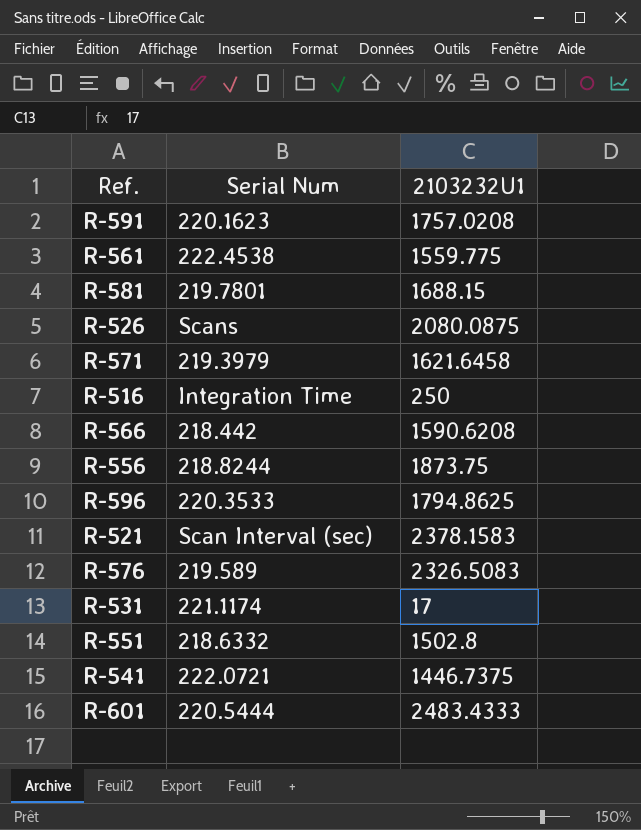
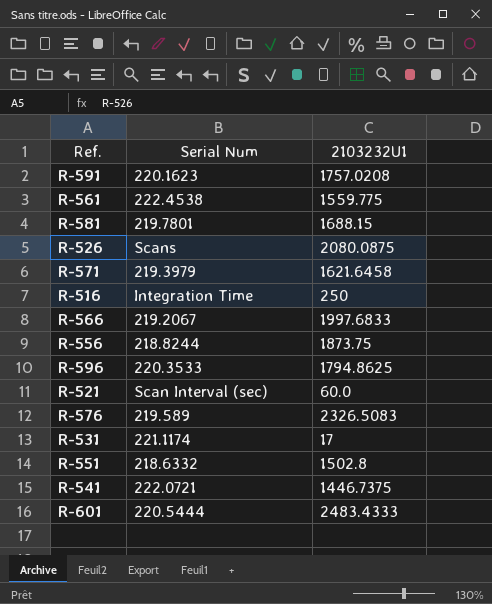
R-566 | Serial Num: 218.442 -> 219.2067
R-566 | 2103232U1: 1590.6208 -> 1997.6833
R-521 | 2103232U1: 2378.1583 -> 60.0

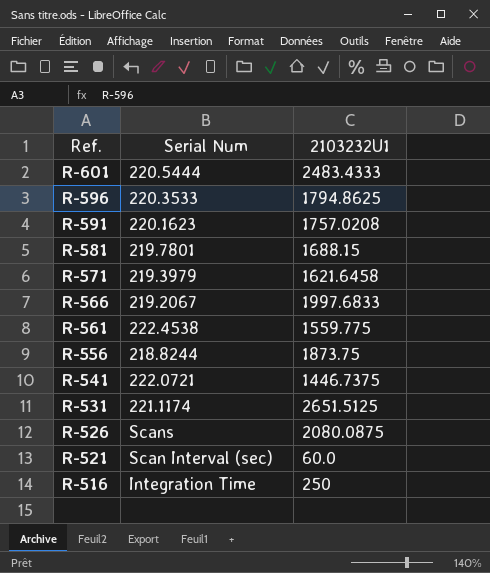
row order: none -> Ref. descending
row R-576: 219.589 | 2326.5083 -> none
row R-551: 218.6332 | 1502.8 -> none
R-531 | 2103232U1: 17 -> 2651.5125

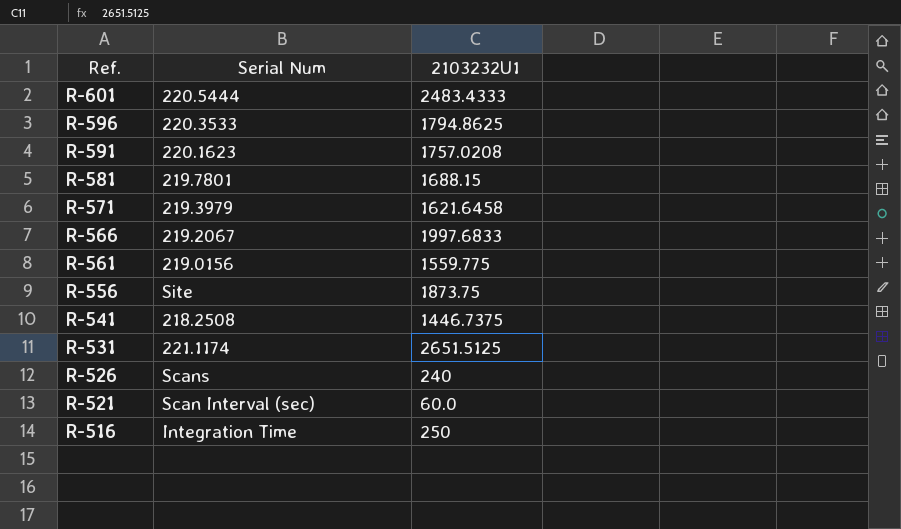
R-561 | Serial Num: 222.4538 -> 219.0156
R-556 | Serial Num: 218.8244 -> Site
R-541 | Serial Num: 222.0721 -> 218.2508
R-526 | 2103232U1: 2080.0875 -> 240

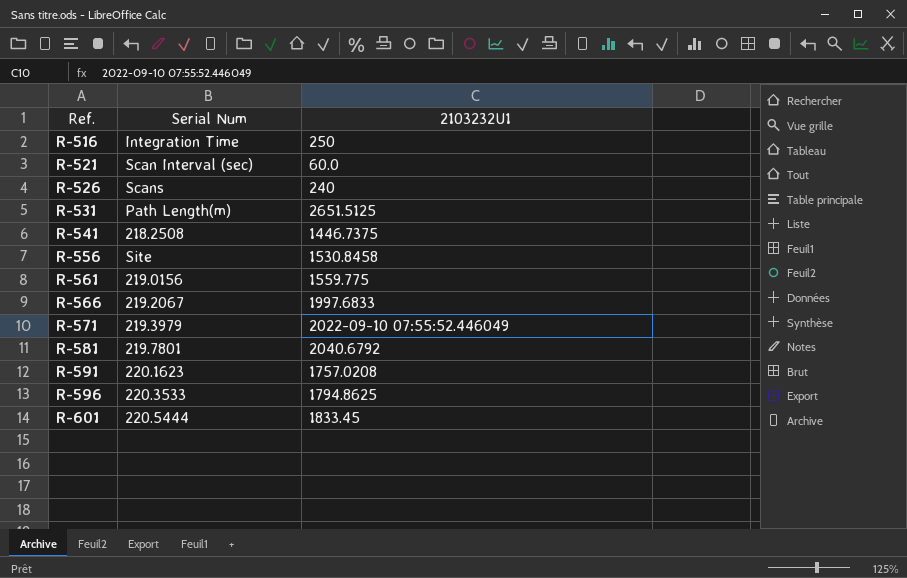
row order: Ref. descending -> Ref. ascending
R-531 | Serial Num: 221.1174 -> Path Length(m)
R-556 | 2103232U1: 1873.75 -> 1530.8458
R-571 | 2103232U1: 1621.6458 -> 2022-09-10 07:55:52.446049
R-581 | 2103232U1: 1688.15 -> 2040.6792
R-601 | 2103232U1: 2483.4333 -> 1833.45

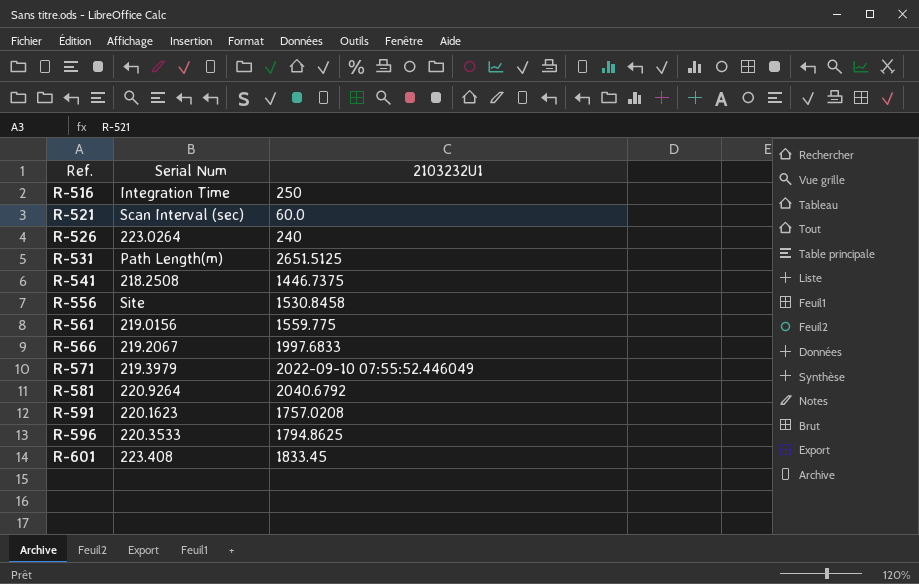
R-526 | Serial Num: Scans -> 223.0264
R-581 | Serial Num: 219.7801 -> 220.9264
R-601 | Serial Num: 220.5444 -> 223.408

